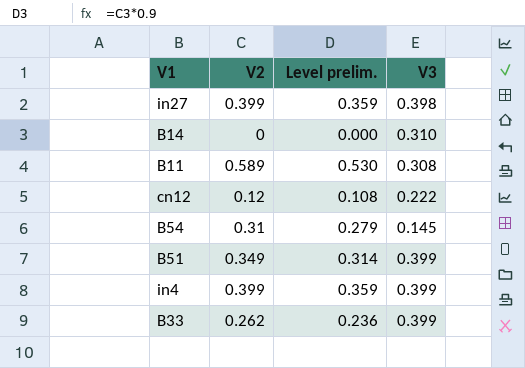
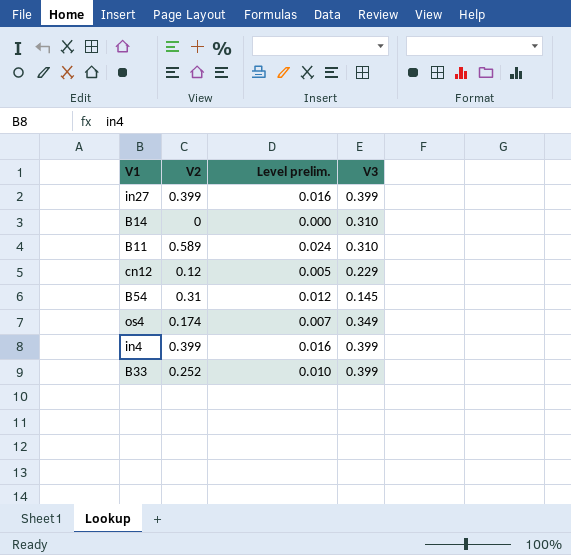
column Level prelim. | formula: [V2] * 0.9 -> [V2] * 0.04
row B51: 0.349 | 0.314 | 0.399 -> none
in27 | V3: 0.398 -> 0.399
B11 | V3: 0.308 -> 0.310
cn12 | V3: 0.222 -> 0.229
row os4: none -> 0.174 | 0.007 | 0.349
B33 | V2: 0.262 -> 0.252

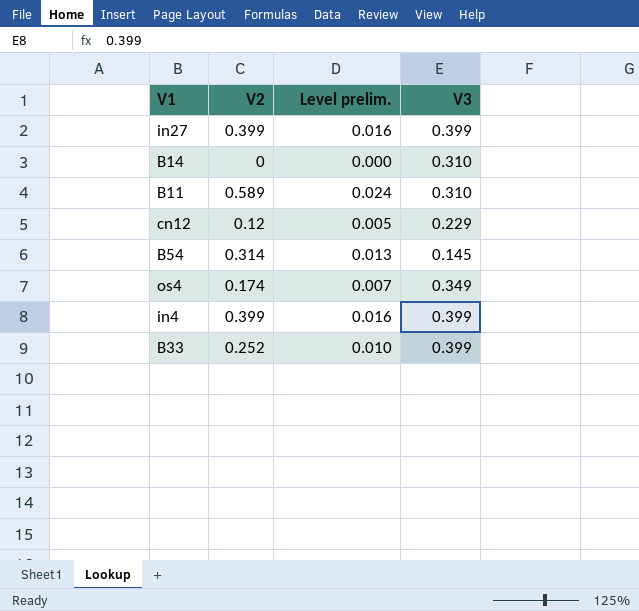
B54 | V2: 0.31 -> 0.314
B54 | Level prelim.: 0.012 -> 0.013

